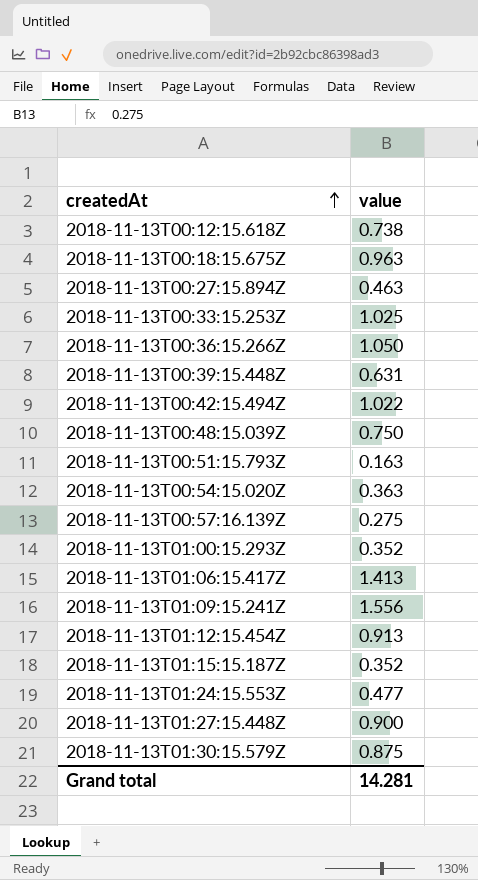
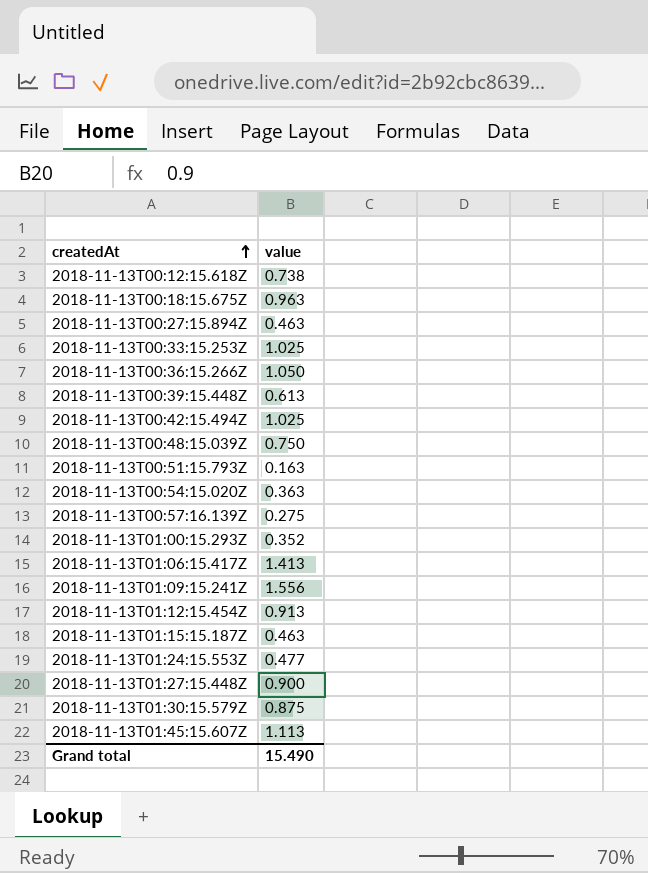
2018-11-13T00:39:15.448Z | value: 0.631 -> 0.613
2018-11-13T00:42:15.494Z | value: 1.022 -> 1.025
2018-11-13T01:15:15.187Z | value: 0.352 -> 0.463
row 2018-11-13T01:45:15.607Z: none -> 1.113
Grand total | value: 14.281 -> 15.490

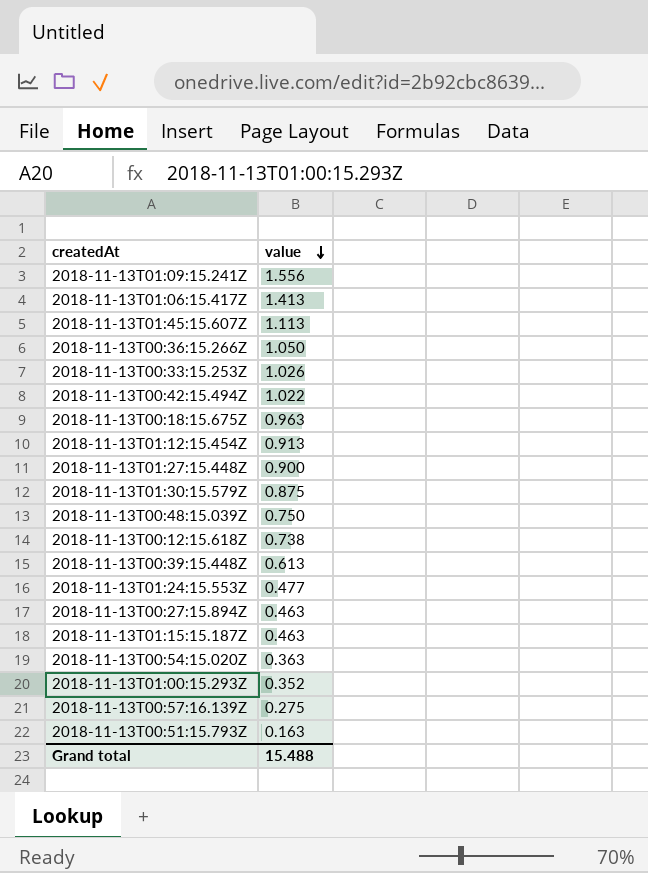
row order: createdAt ascending -> value descending
2018-11-13T00:33:15.253Z | value: 1.025 -> 1.026
2018-11-13T00:42:15.494Z | value: 1.025 -> 1.022
Grand total | value: 15.490 -> 15.488

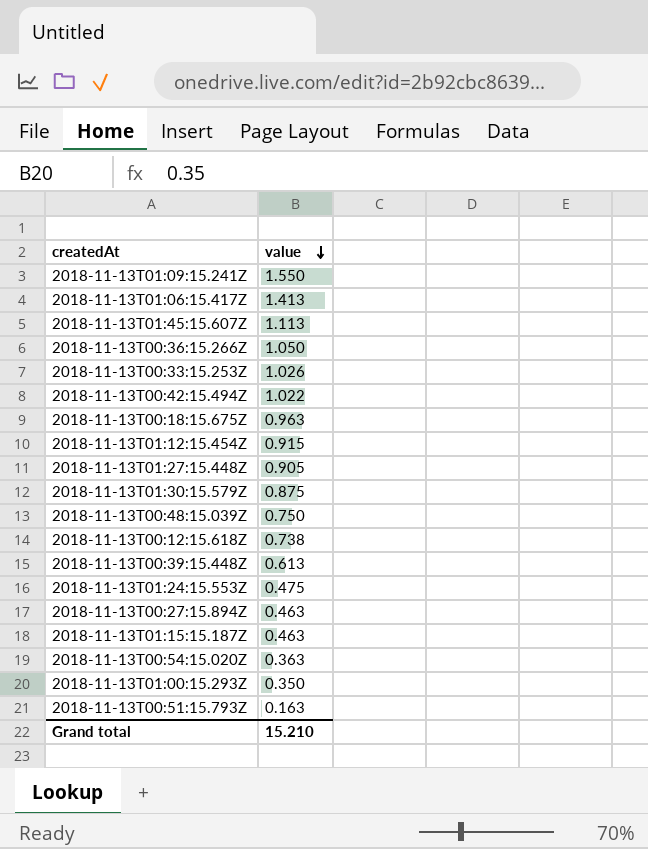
row 2018-11-13T00:57:16.139Z: 0.275 -> none
2018-11-13T01:09:15.241Z | value: 1.556 -> 1.550
2018-11-13T01:12:15.454Z | value: 0.913 -> 0.915
2018-11-13T01:27:15.448Z | value: 0.900 -> 0.905
2018-11-13T01:24:15.553Z | value: 0.477 -> 0.475
2018-11-13T01:00:15.293Z | value: 0.352 -> 0.350
Grand total | value: 15.488 -> 15.210

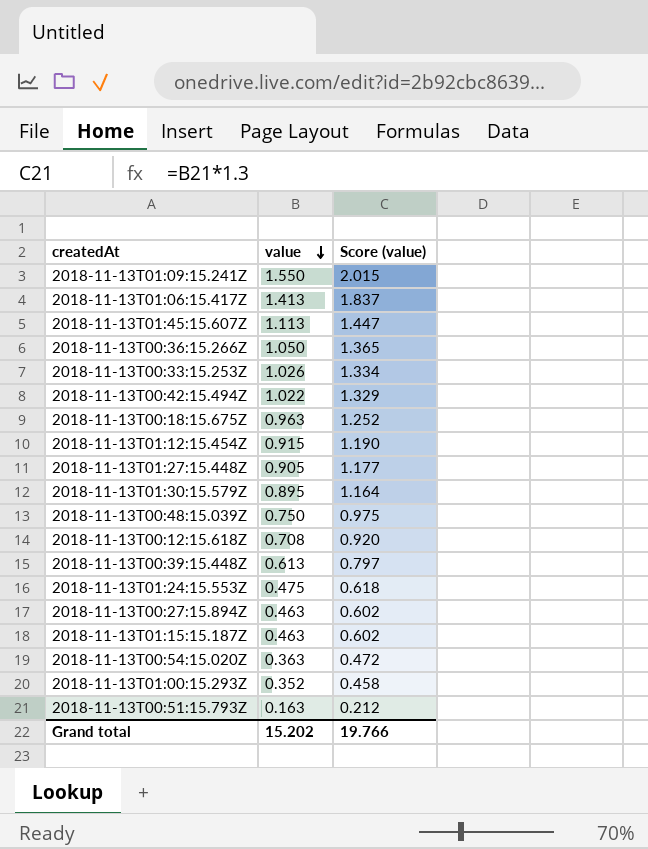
column Score (value) | formula: none -> [value] * 1.3
2018-11-13T01:30:15.579Z | value: 0.875 -> 0.895
2018-11-13T00:12:15.618Z | value: 0.738 -> 0.708
2018-11-13T01:00:15.293Z | value: 0.350 -> 0.352
Grand total | value: 15.210 -> 15.202

